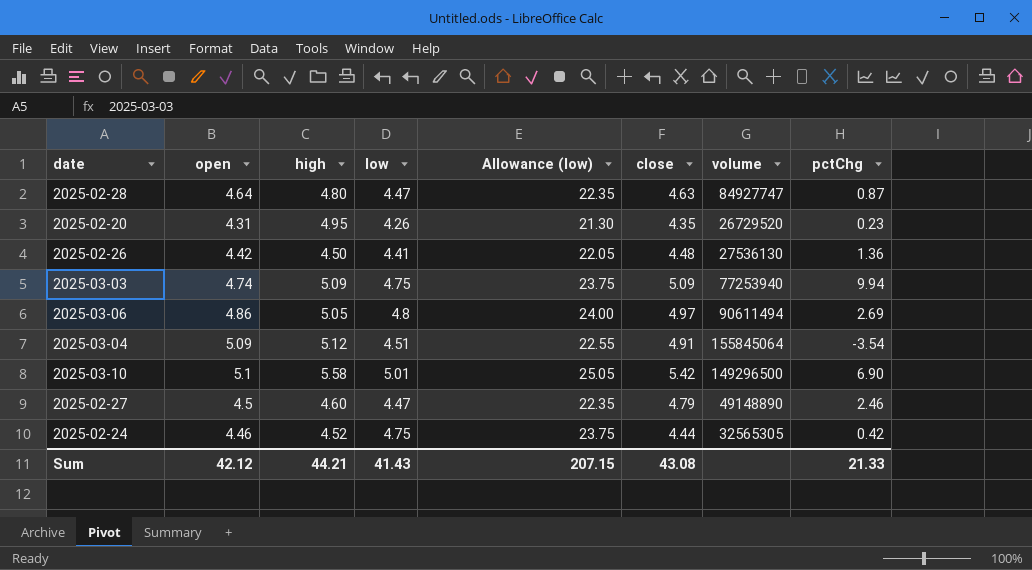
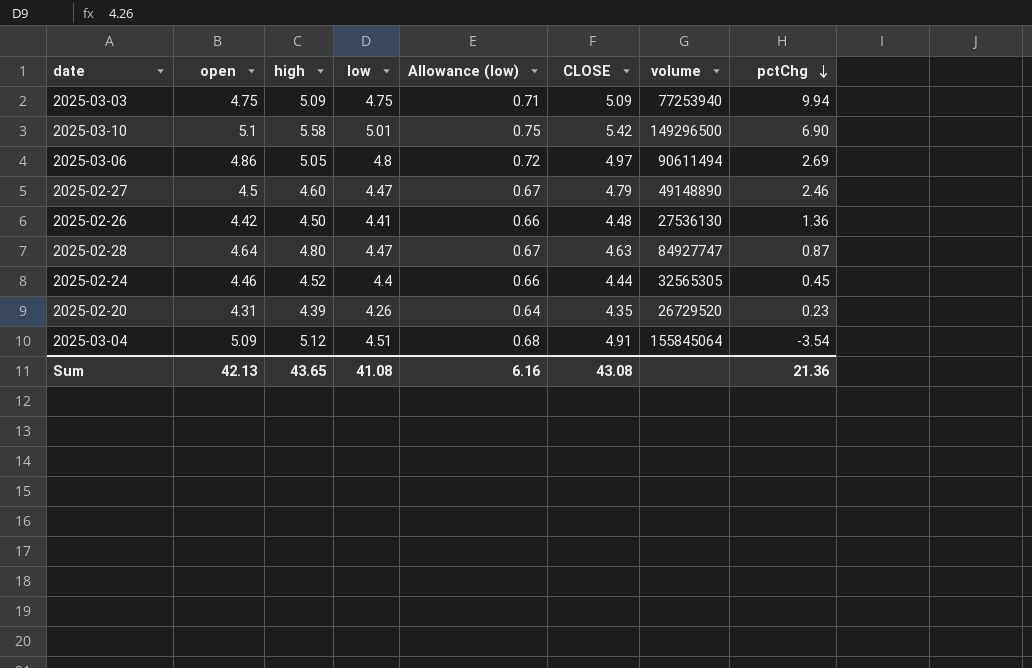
row order: none -> pctChg descending
column Allowance (low) | formula: [low] * 5 -> [low] * 0.15
column name: close -> CLOSE
2025-03-03 | open: 4.74 -> 4.75
2025-02-24 | low: 4.75 -> 4.4
2025-02-24 | pctChg: 0.42 -> 0.45
2025-02-20 | high: 4.95 -> 4.39
Sum | open: 42.12 -> 42.13
Sum | high: 44.21 -> 43.65
Sum | low: 41.43 -> 41.08
Sum | Allowance (low): 207.15 -> 6.16
Sum | pctChg: 21.33 -> 21.36

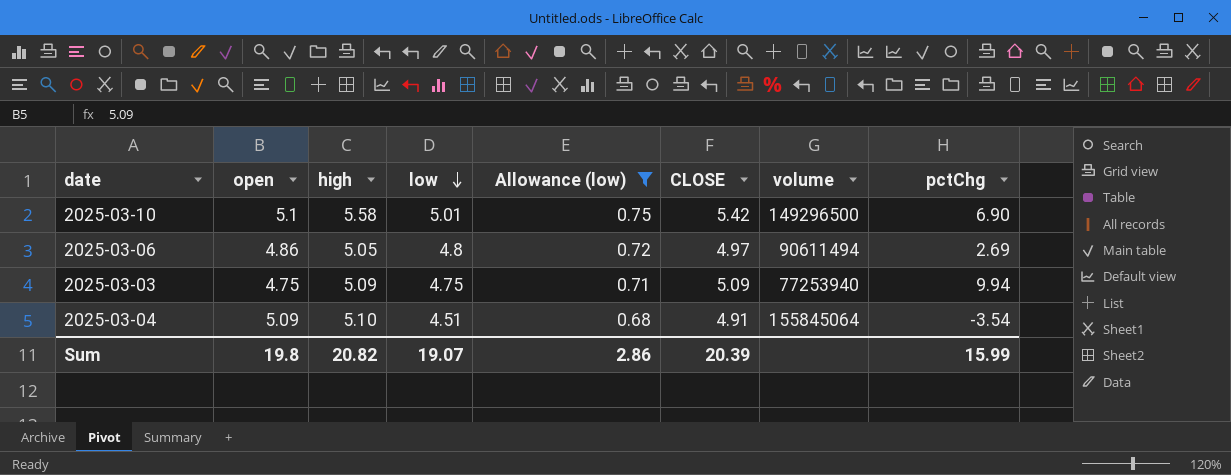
filter: none -> Allowance (low) >= 0.68
row order: pctChg descending -> low descending
2025-03-04 | high: 5.12 -> 5.10
Sum | open: 42.13 -> 19.8
Sum | high: 43.65 -> 20.82
Sum | low: 41.08 -> 19.07
Sum | Allowance (low): 6.16 -> 2.86
Sum | CLOSE: 43.08 -> 20.39
Sum | pctChg: 21.36 -> 15.99

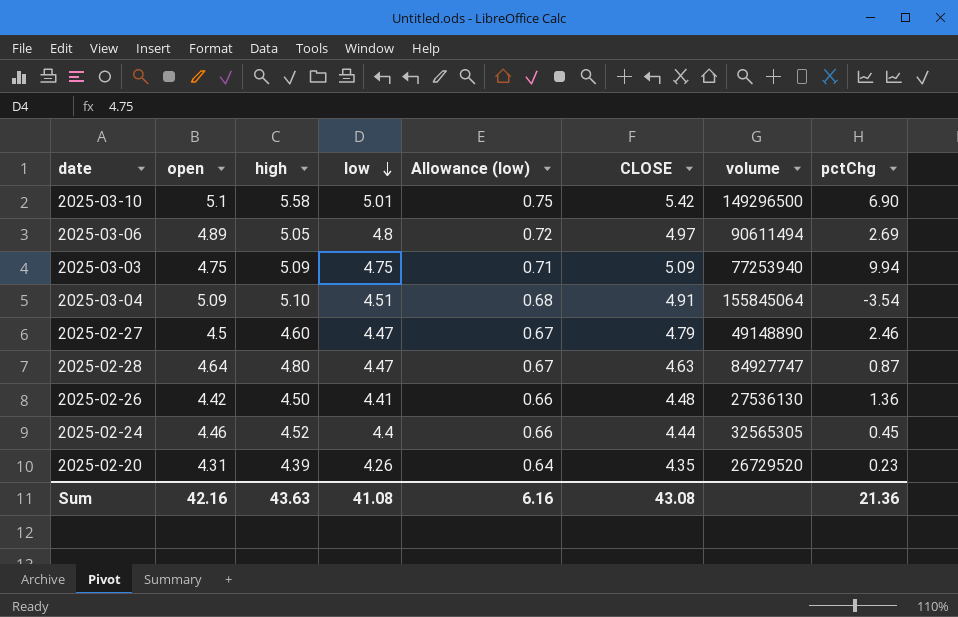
filter: Allowance (low) >= 0.68 -> none
2025-03-06 | open: 4.86 -> 4.89
Sum | open: 19.8 -> 42.16
Sum | high: 20.82 -> 43.63
Sum | low: 19.07 -> 41.08
Sum | Allowance (low): 2.86 -> 6.16
Sum | CLOSE: 20.39 -> 43.08
Sum | pctChg: 15.99 -> 21.36

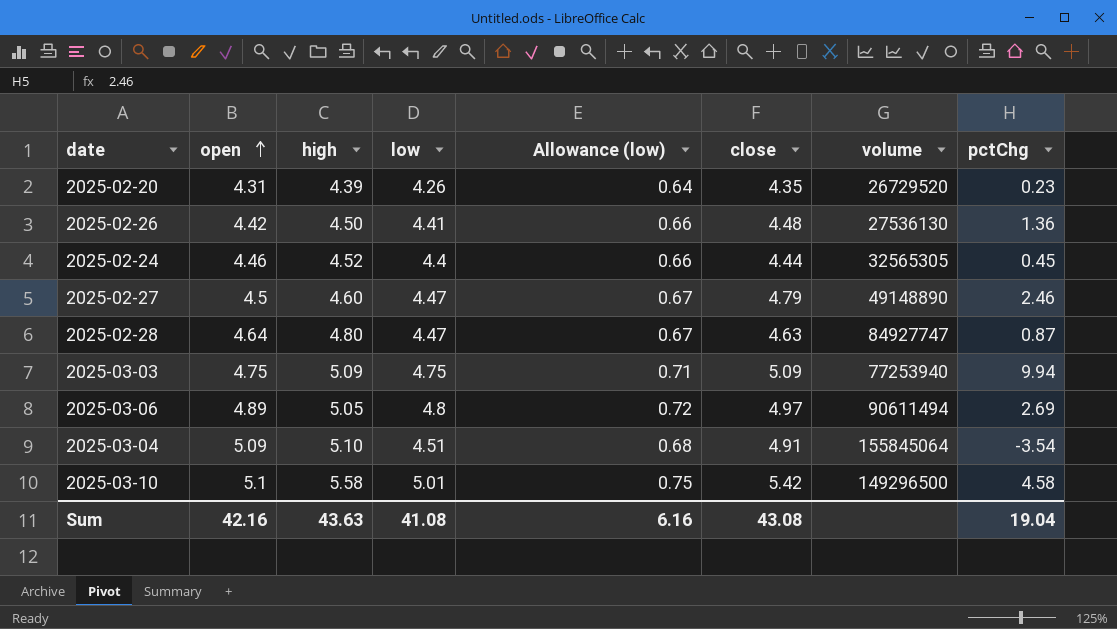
row order: low descending -> open ascending
column name: CLOSE -> close
2025-03-10 | pctChg: 6.90 -> 4.58
Sum | pctChg: 21.36 -> 19.04

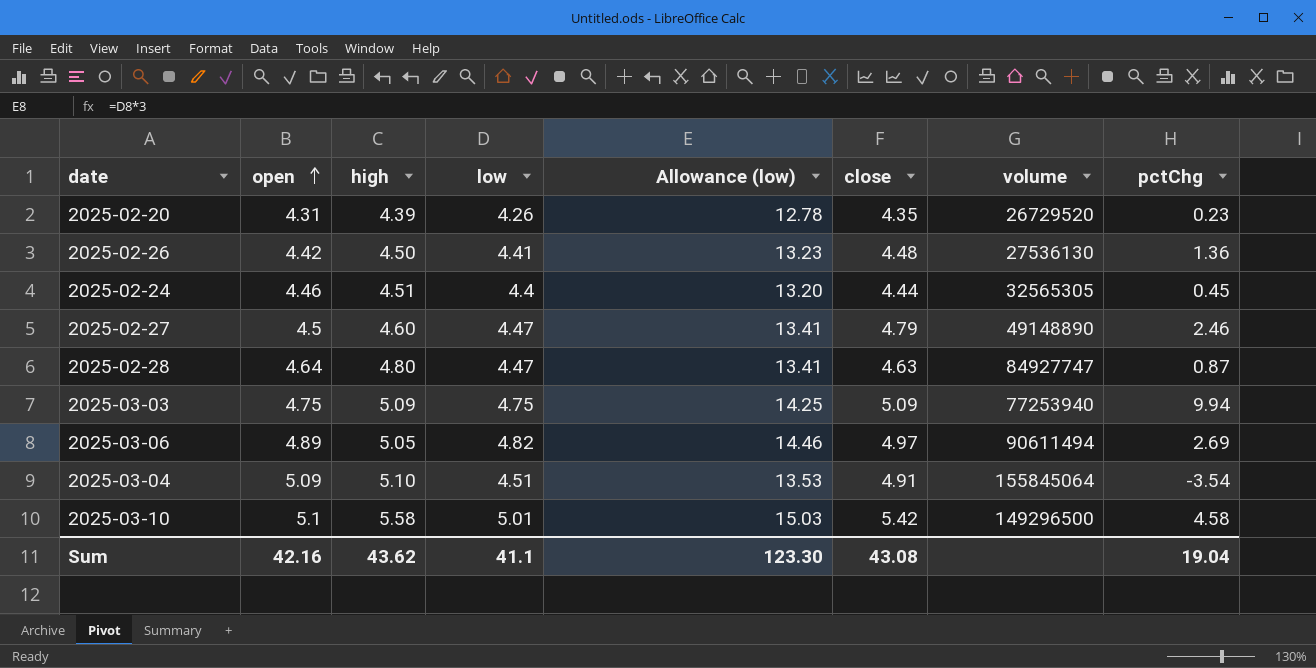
column Allowance (low) | formula: [low] * 0.15 -> [low] * 3
2025-02-24 | high: 4.52 -> 4.51
2025-03-06 | low: 4.8 -> 4.82
Sum | high: 43.63 -> 43.62
Sum | low: 41.08 -> 41.1
Sum | Allowance (low): 6.16 -> 123.30

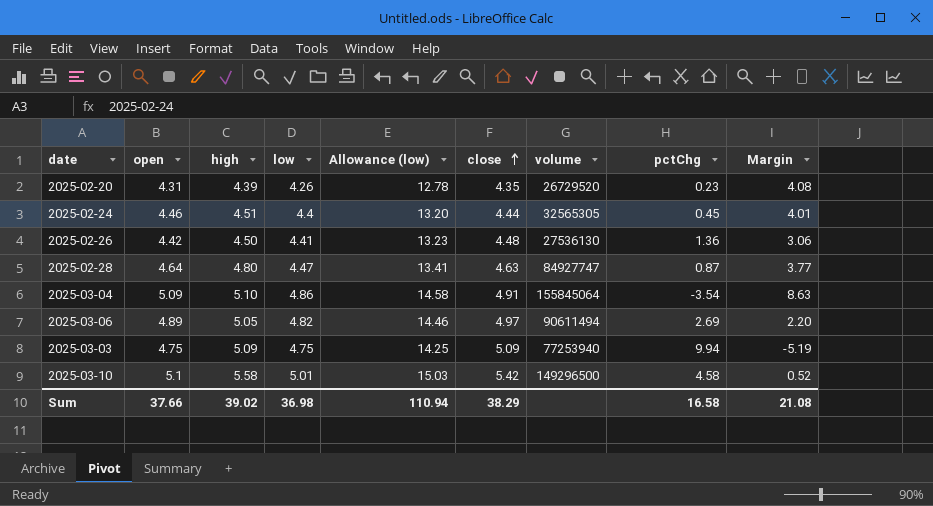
row order: open ascending -> close ascending
column Margin | formula: none -> [open] - [pctChg]
row 2025-02-27: 4.5 | 4.60 | 4.47 | 13.41 | 4.79 | 49148890 | 2.46 -> none
2025-03-04 | low: 4.51 -> 4.86
2025-03-04 | Allowance (low): 13.53 -> 14.58
Sum | open: 42.16 -> 37.66
Sum | high: 43.62 -> 39.02
Sum | low: 41.1 -> 36.98
Sum | Allowance (low): 123.30 -> 110.94
Sum | close: 43.08 -> 38.29
Sum | pctChg: 19.04 -> 16.58

